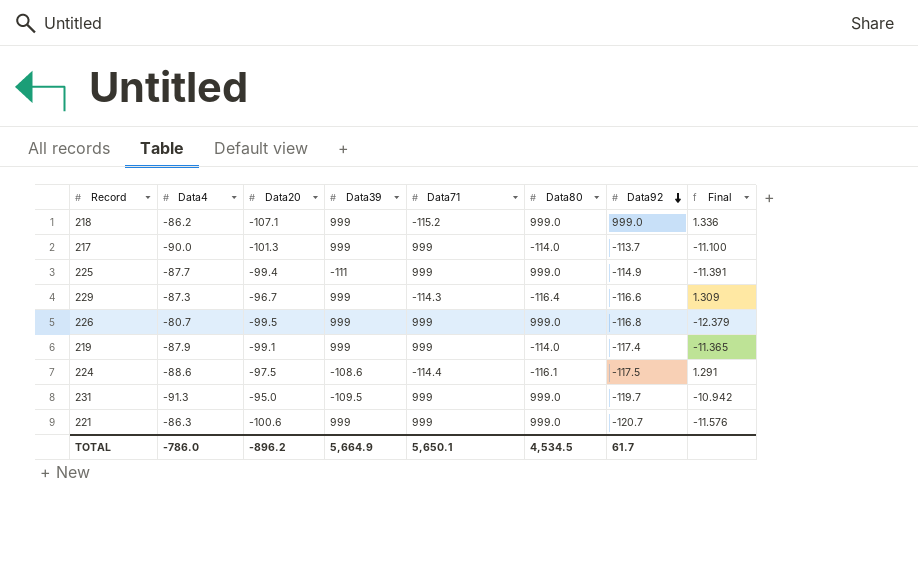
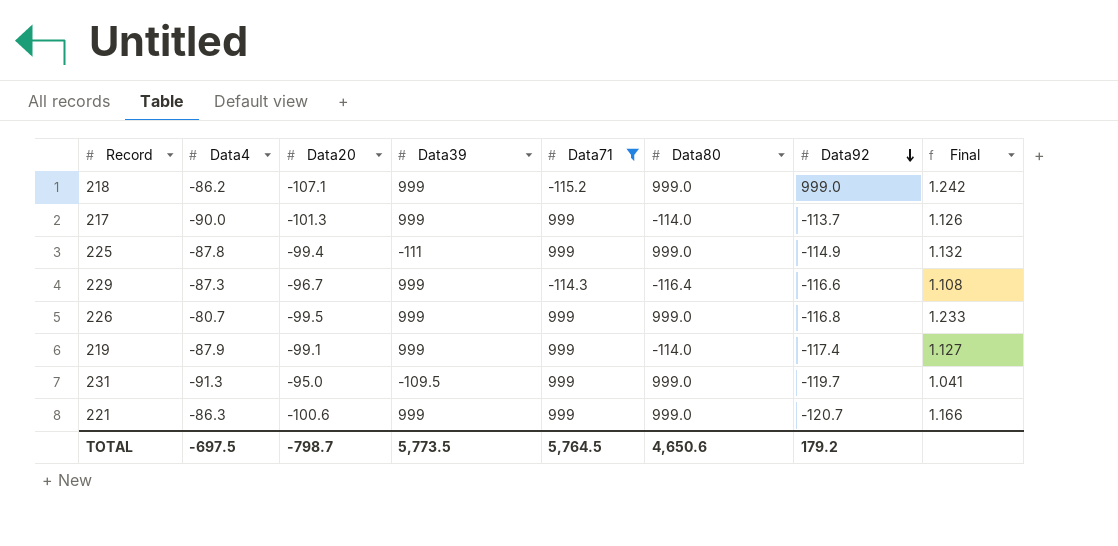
filter: none -> Data71 != -114.4
column Final | formula: [Data71] / [Data4] -> [Data20] / [Data4]
225 | Data4: -87.7 -> -87.8
TOTAL | Data4: -786.0 -> -697.5
TOTAL | Data20: -896.2 -> -798.7
TOTAL | Data39: 5,664.9 -> 5,773.5
TOTAL | Data71: 5,650.1 -> 5,764.5
TOTAL | Data80: 4,534.5 -> 4,650.6
TOTAL | Data92: 61.7 -> 179.2

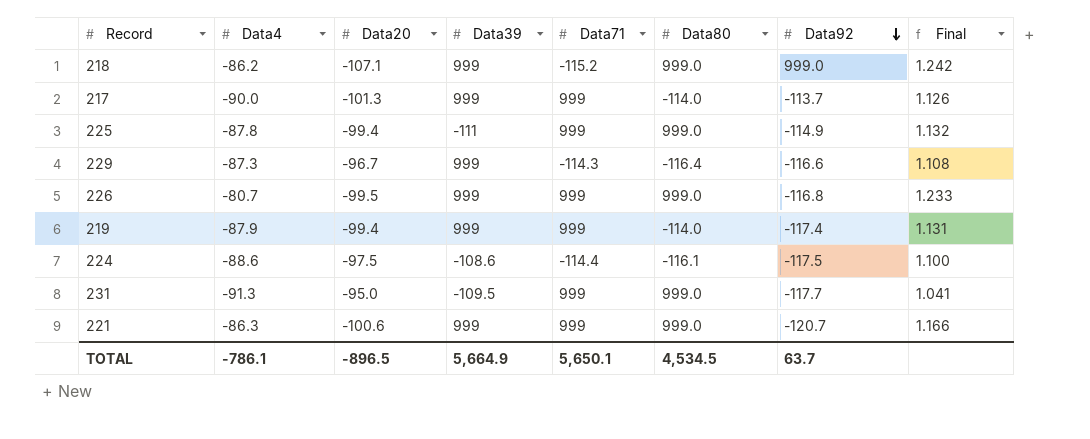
filter: Data71 != -114.4 -> none
219 | Data20: -99.1 -> -99.4
219 | Final: 1.127 -> 1.131
231 | Data92: -119.7 -> -117.7
TOTAL | Data4: -697.5 -> -786.1
TOTAL | Data20: -798.7 -> -896.5
TOTAL | Data39: 5,773.5 -> 5,664.9
TOTAL | Data71: 5,764.5 -> 5,650.1
TOTAL | Data80: 4,650.6 -> 4,534.5
TOTAL | Data92: 179.2 -> 63.7

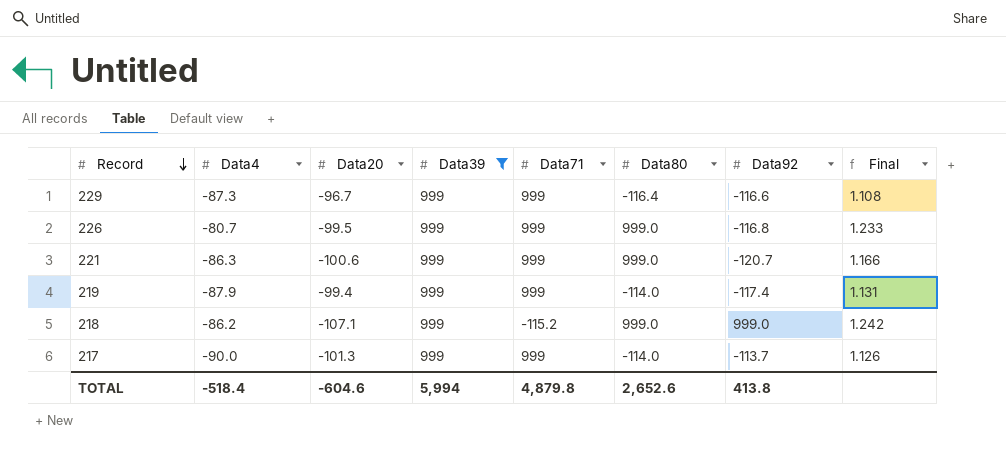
filter: none -> Data39 = 999
row order: Data92 descending -> Record descending
229 | Data71: -114.3 -> 999
TOTAL | Data4: -786.1 -> -518.4
TOTAL | Data20: -896.5 -> -604.6
TOTAL | Data39: 5,664.9 -> 5,994
TOTAL | Data71: 5,650.1 -> 4,879.8
TOTAL | Data80: 4,534.5 -> 2,652.6
TOTAL | Data92: 63.7 -> 413.8

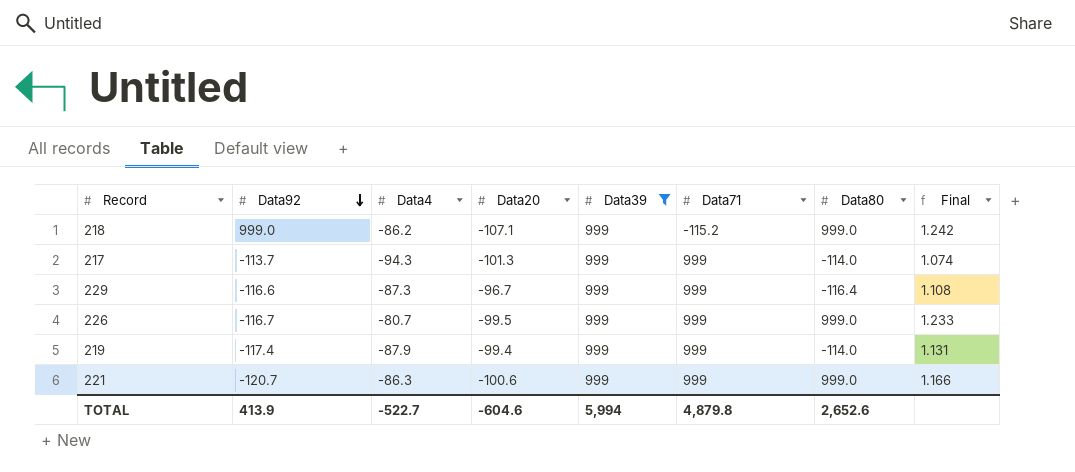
row order: Record descending -> Data92 descending
column Data92 | position: 7 -> 2
217 | Data4: -90.0 -> -94.3
217 | Final: 1.126 -> 1.074
226 | Data92: -116.8 -> -116.7
TOTAL | Data92: 413.8 -> 413.9
TOTAL | Data4: -518.4 -> -522.7

